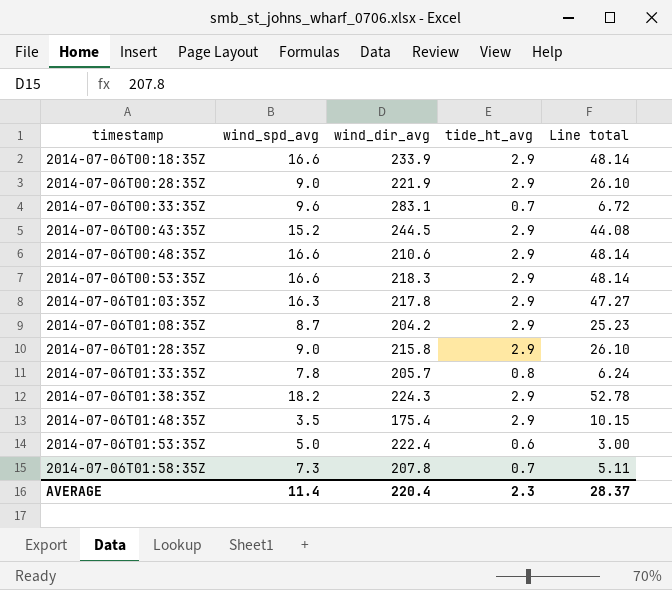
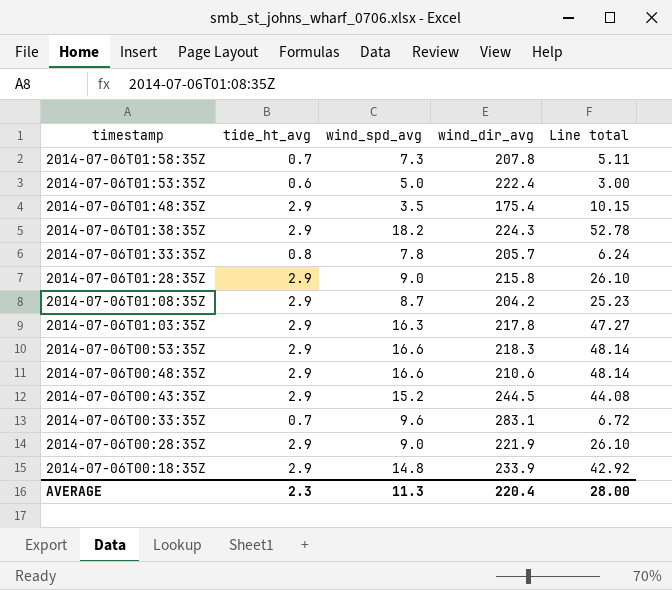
row order: timestamp ascending -> timestamp descending
column tide_ht_avg | position: 4 -> 2
2014-07-06T00:18:35Z | wind_spd_avg: 16.6 -> 14.8
2014-07-06T00:18:35Z | Line total: 48.14 -> 42.92
AVERAGE | wind_spd_avg: 11.4 -> 11.3
AVERAGE | Line total: 28.37 -> 28.00

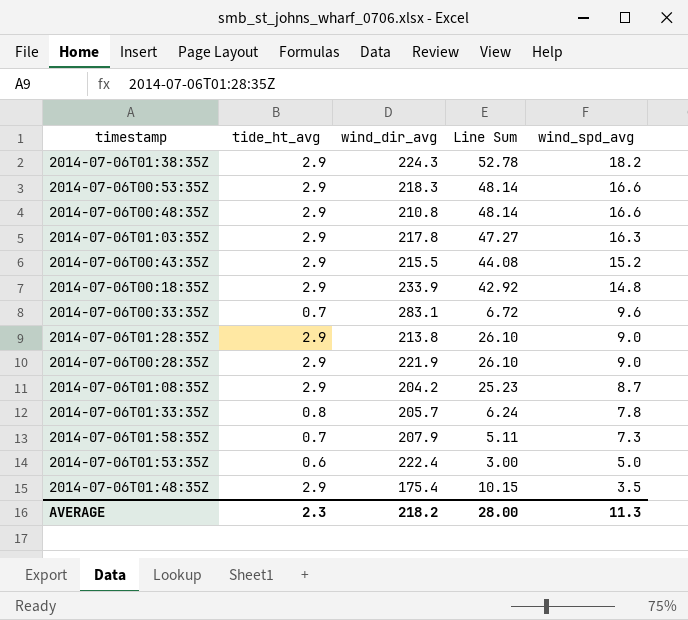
row order: timestamp descending -> wind_spd_avg descending
column name: Line total -> Line Sum
column wind_spd_avg | position: 3 -> 5
2014-07-06T00:48:35Z | wind_dir_avg: 210.6 -> 210.8
2014-07-06T00:43:35Z | wind_dir_avg: 244.5 -> 215.5
2014-07-06T01:28:35Z | wind_dir_avg: 215.8 -> 213.8
2014-07-06T01:58:35Z | wind_dir_avg: 207.8 -> 207.9
AVERAGE | wind_dir_avg: 220.4 -> 218.2

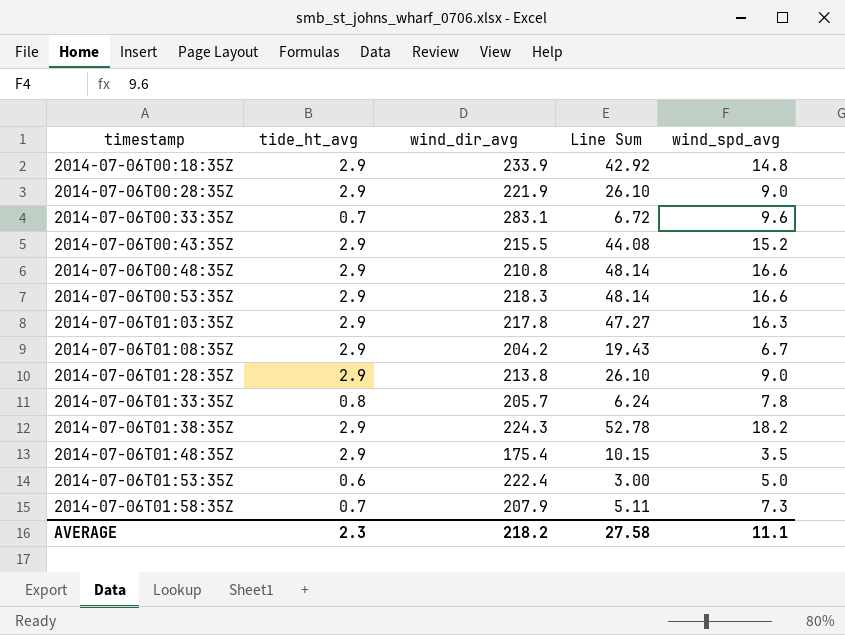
row order: wind_spd_avg descending -> timestamp ascending
2014-07-06T01:08:35Z | Line Sum: 25.23 -> 19.43
2014-07-06T01:08:35Z | wind_spd_avg: 8.7 -> 6.7
AVERAGE | Line Sum: 28.00 -> 27.58
AVERAGE | wind_spd_avg: 11.3 -> 11.1

